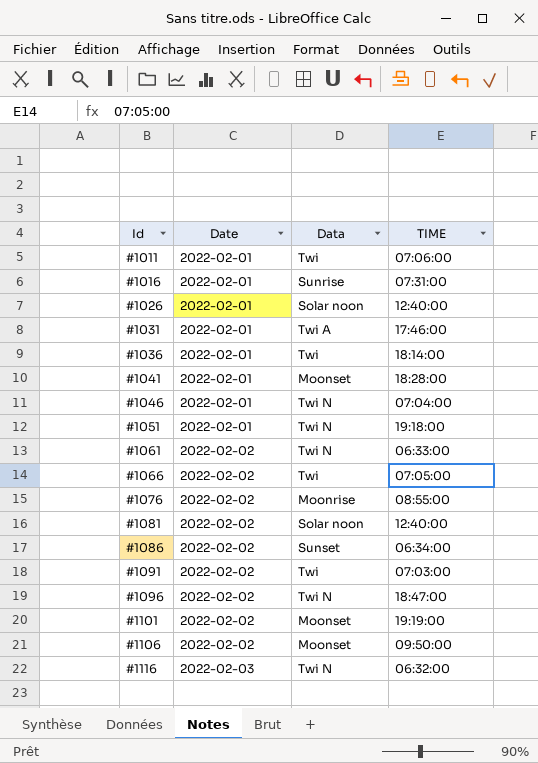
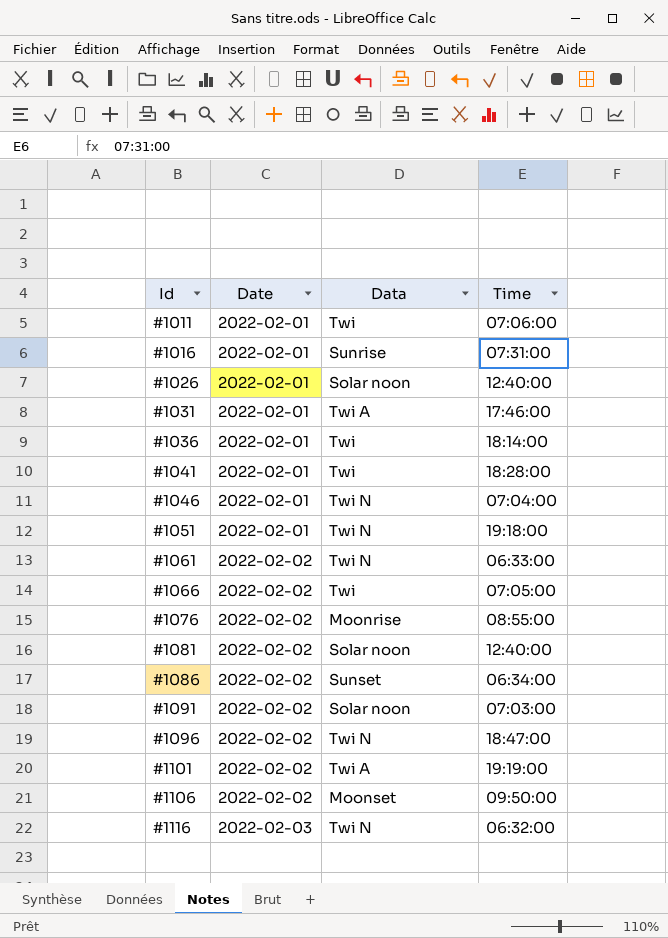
column name: TIME -> Time
#1041 | Data: Moonset -> Twi
#1091 | Data: Twi -> Solar noon
#1101 | Data: Moonset -> Twi A

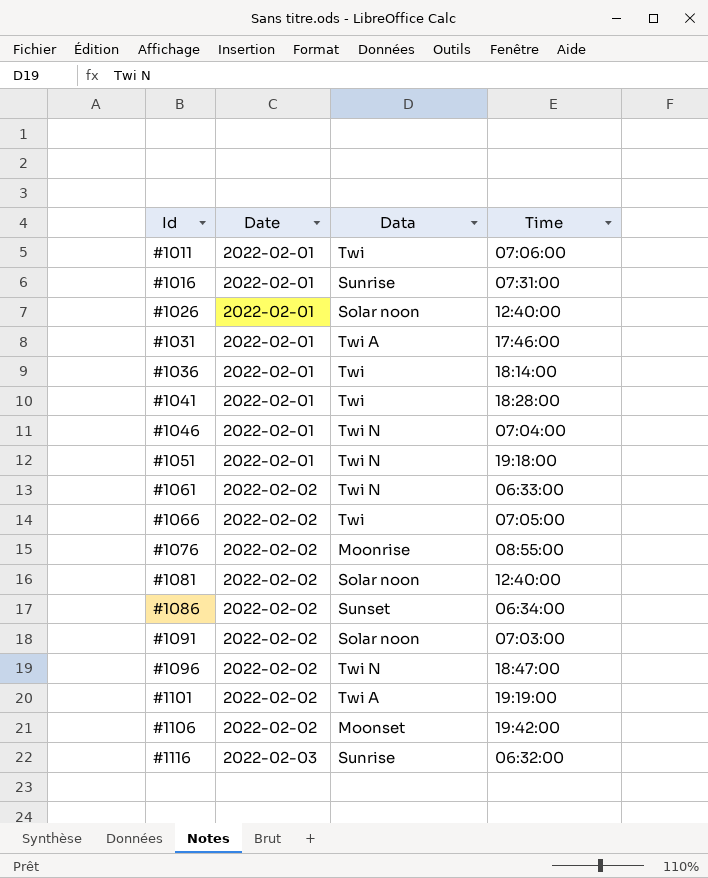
#1106 | Time: 09:50:00 -> 19:42:00
#1116 | Data: Twi N -> Sunrise

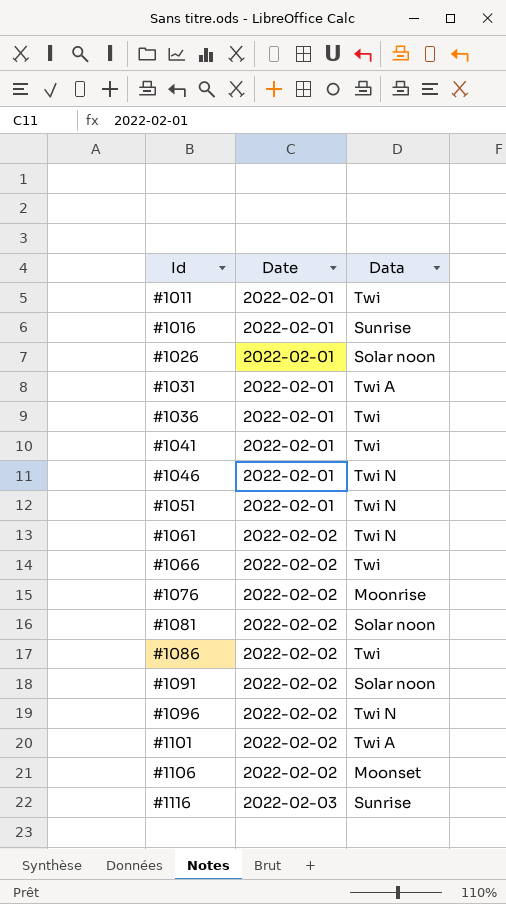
column Time | position: 4 -> none
#1086 | Data: Sunset -> Twi

